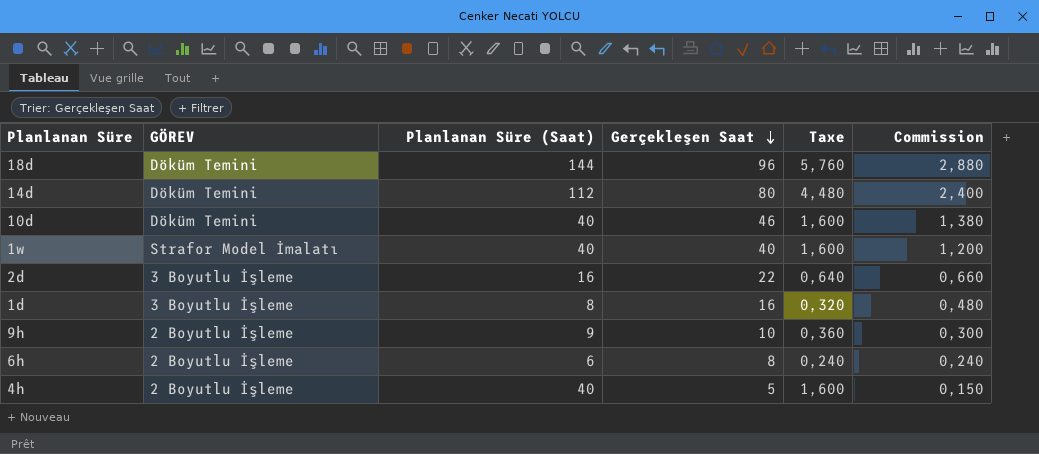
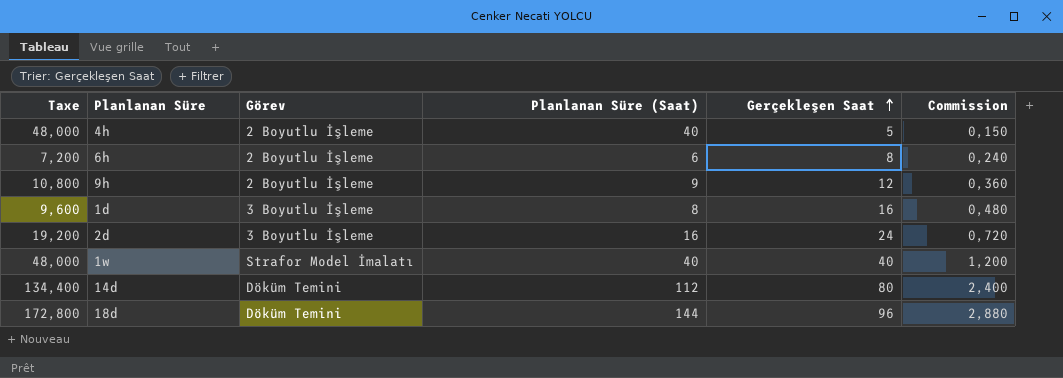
row order: Gerçekleşen Saat descending -> Gerçekleşen Saat ascending
column Taxe | formula: [Planlanan Süre (Saat)] * 0,04 -> [Planlanan Süre (Saat)] * 1,2
column Taxe | position: 5 -> 1
column name: GÖREV -> Görev
row 10d: Döküm Temini | 40 | 46 | 1,600 | 1,380 -> none
9h | Gerçekleşen Saat: 10 -> 12
9h | Commission: 0,300 -> 0,360
2d | Gerçekleşen Saat: 22 -> 24
2d | Commission: 0,660 -> 0,720

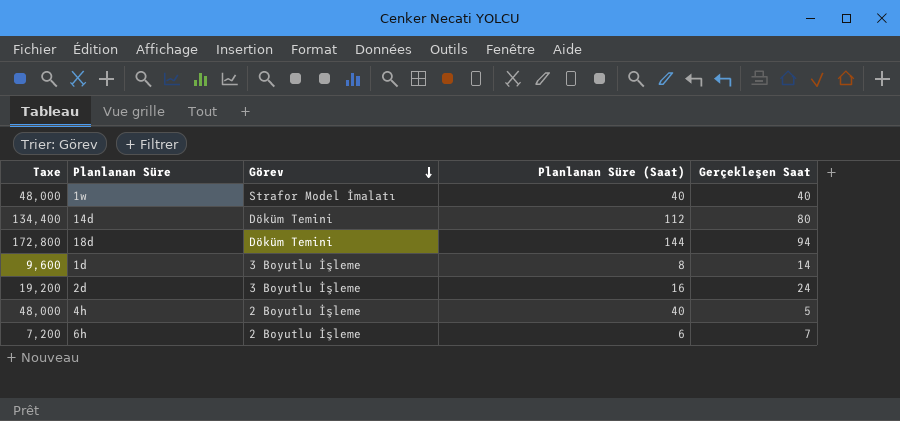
row order: Gerçekleşen Saat ascending -> Görev descending
column Commission | formula: [Gerçekleşen Saat] * 0,03 -> none
row 9h: 10,800 | 2 Boyutlu İşleme | 9 | 12 | 0,360 -> none
18d | Gerçekleşen Saat: 96 -> 94
1d | Gerçekleşen Saat: 16 -> 14
6h | Gerçekleşen Saat: 8 -> 7

